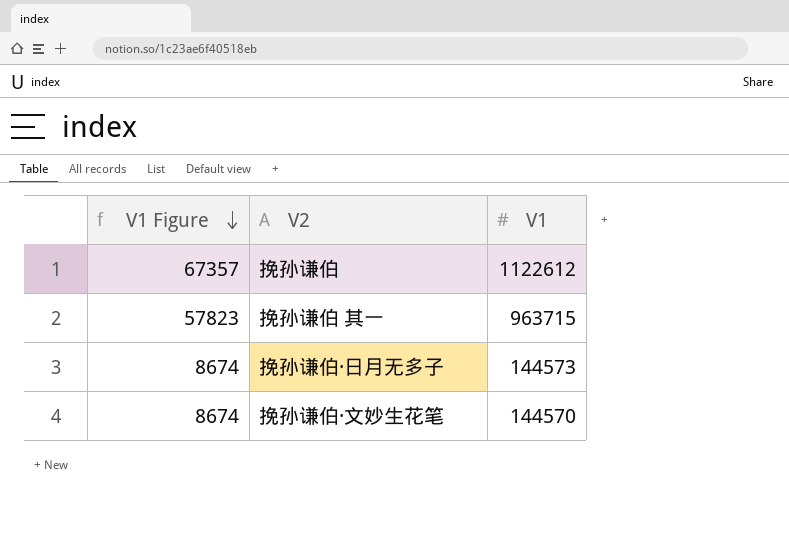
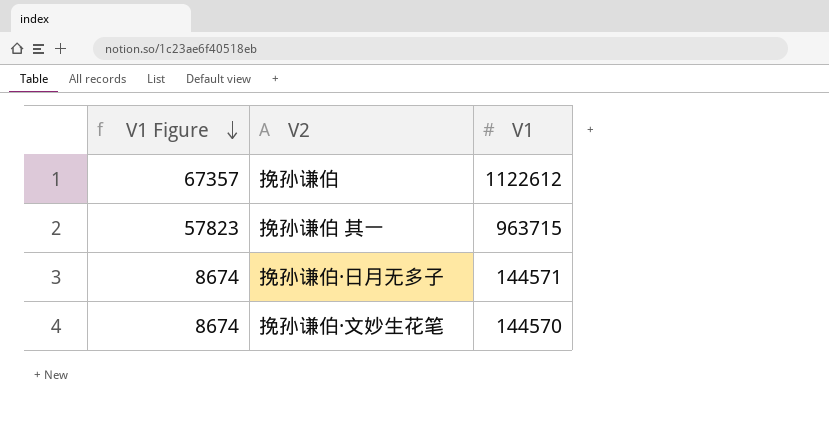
挽孙谦伯·日月无多子 | V1: 144573 -> 144571

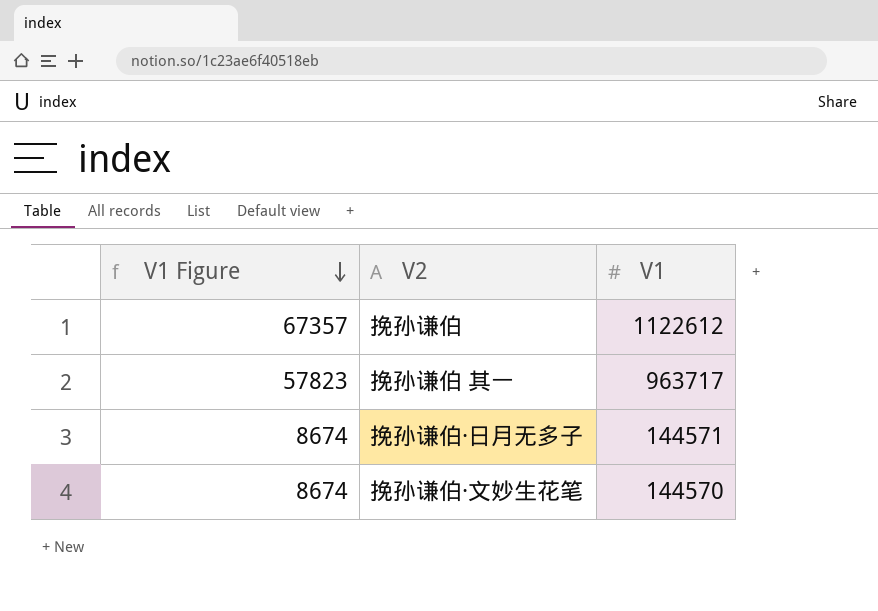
挽孙谦伯 其一 | V1: 963715 -> 963717

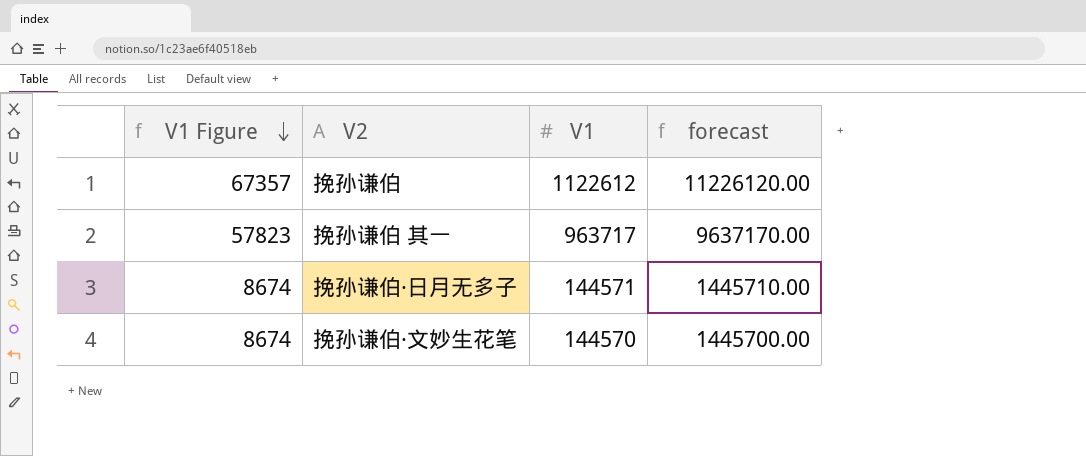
column forecast | formula: none -> [V1] * 10

